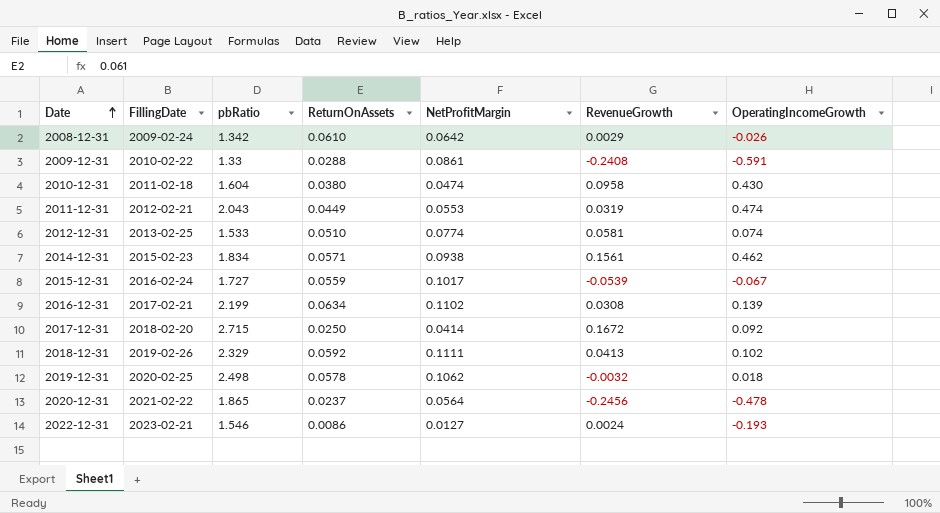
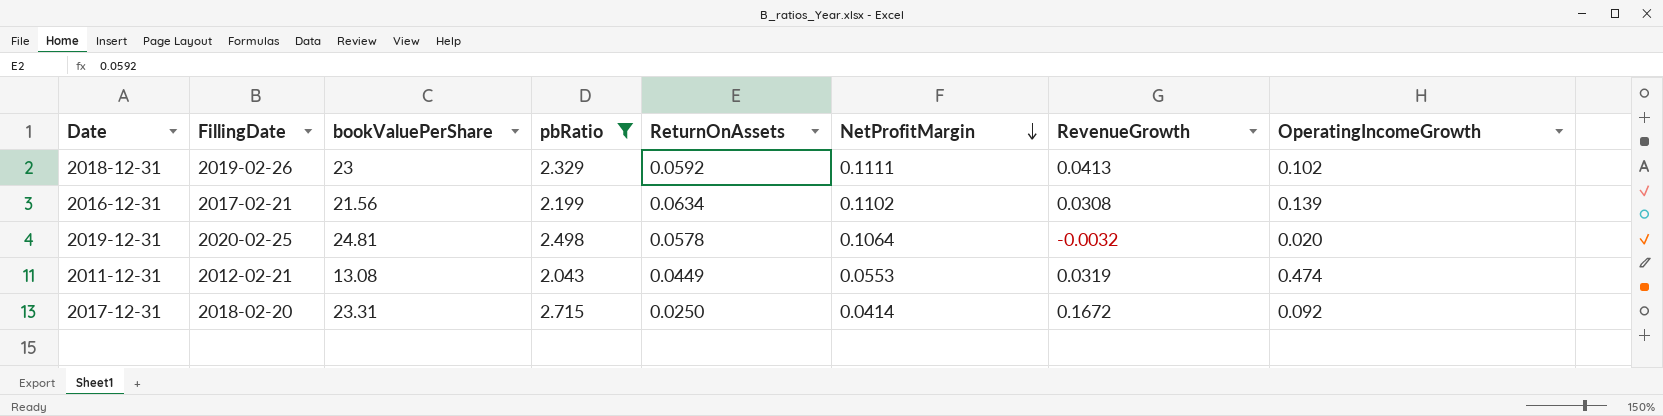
filter: none -> pbRatio >= 2.043
row order: Date ascending -> NetProfitMargin descending
column bookValuePerShare | position: none -> 3
2019-12-31 | NetProfitMargin: 0.1062 -> 0.1064
2019-12-31 | OperatingIncomeGrowth: 0.018 -> 0.020

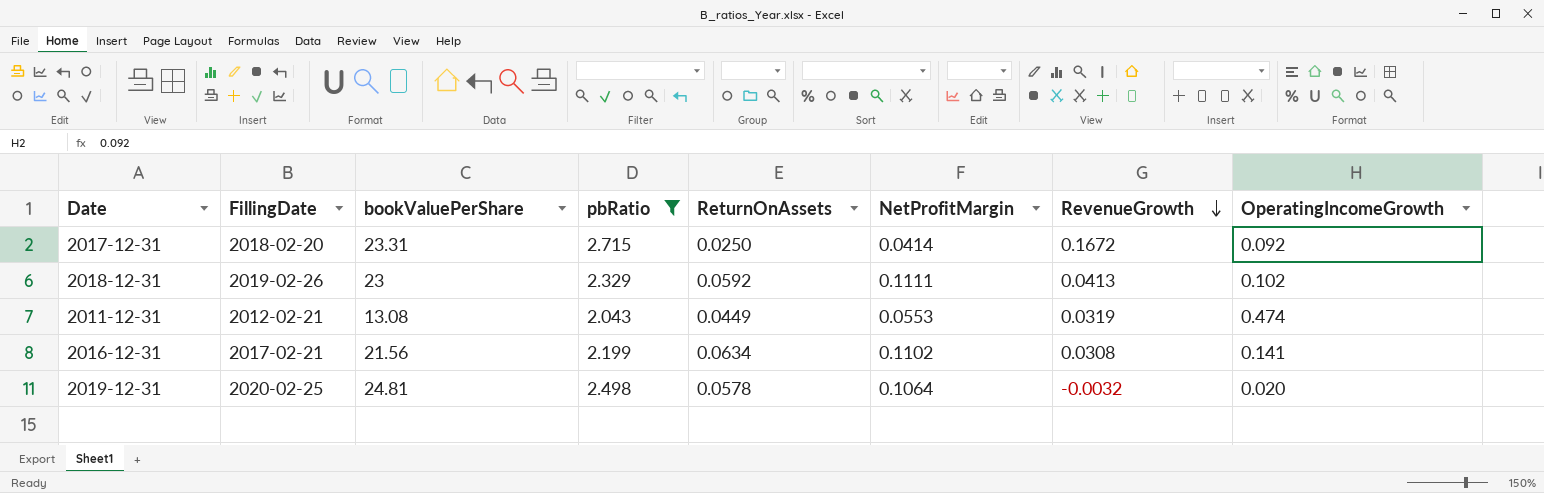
row order: NetProfitMargin descending -> RevenueGrowth descending
2016-12-31 | OperatingIncomeGrowth: 0.139 -> 0.141

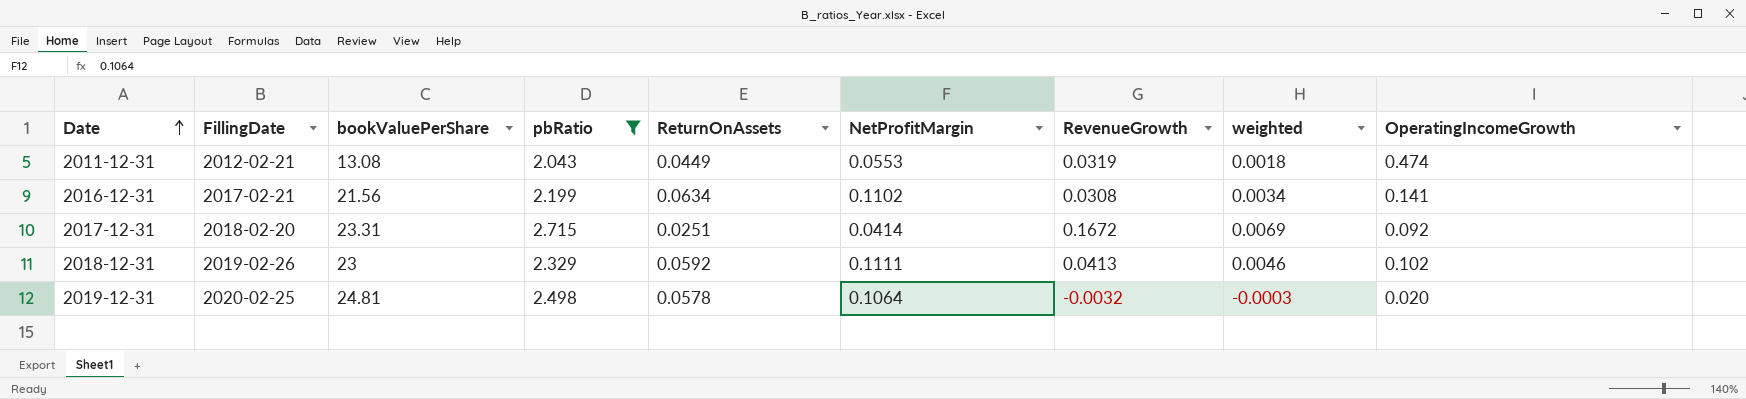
row order: RevenueGrowth descending -> Date ascending
column weighted | formula: none -> [NetProfitMargin] * [RevenueGrowth]
2017-12-31 | ReturnOnAssets: 0.0250 -> 0.0251

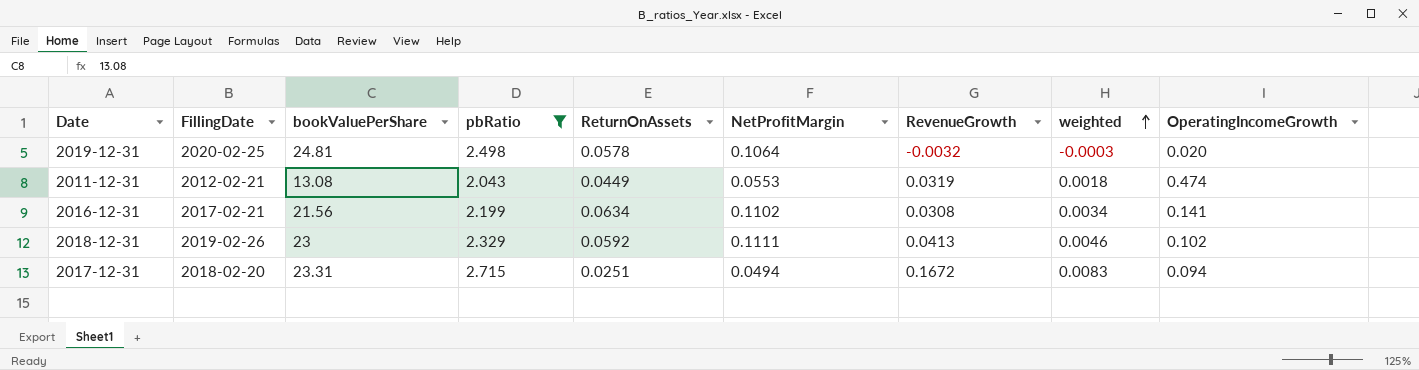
row order: Date ascending -> weighted ascending
2017-12-31 | NetProfitMargin: 0.0414 -> 0.0494
2017-12-31 | weighted: 0.0069 -> 0.0083
2017-12-31 | OperatingIncomeGrowth: 0.092 -> 0.094

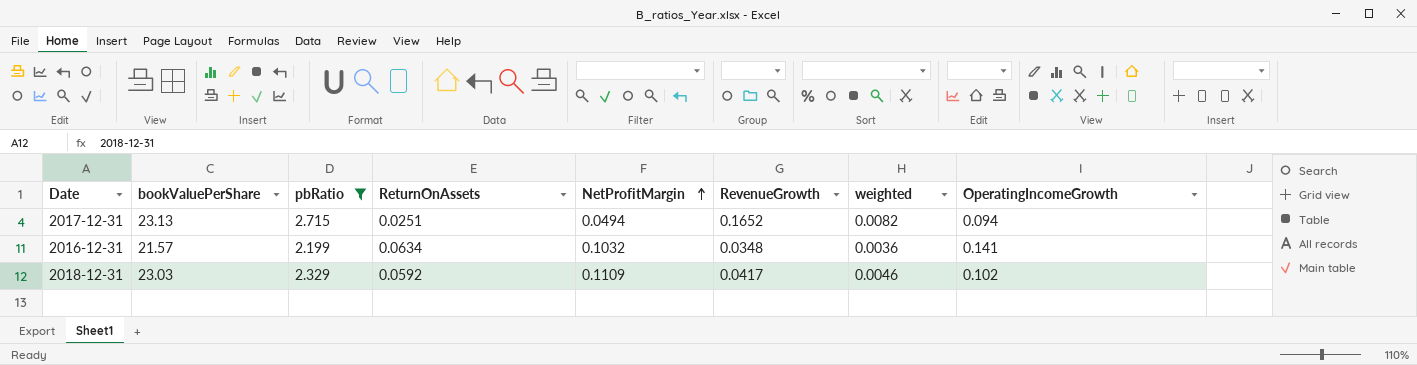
row order: weighted ascending -> NetProfitMargin ascending
column FillingDate | position: 2 -> none
row 2019-12-31: 2020-02-25 | 24.81 | 2.498 | 0.0578 | 0.1064 | -0.0032 | -0.0003 | 0.020 -> none
row 2011-12-31: 2012-02-21 | 13.08 | 2.043 | 0.0449 | 0.0553 | 0.0319 | 0.0018 | 0.474 -> none
2017-12-31 | bookValuePerShare: 23.31 -> 23.13
2017-12-31 | RevenueGrowth: 0.1672 -> 0.1652
2017-12-31 | weighted: 0.0083 -> 0.0082
2016-12-31 | bookValuePerShare: 21.56 -> 21.57
2016-12-31 | NetProfitMargin: 0.1102 -> 0.1032
2016-12-31 | RevenueGrowth: 0.0308 -> 0.0348
2016-12-31 | weighted: 0.0034 -> 0.0036
2018-12-31 | bookValuePerShare: 23 -> 23.03
2018-12-31 | NetProfitMargin: 0.1111 -> 0.1109
2018-12-31 | RevenueGrowth: 0.0413 -> 0.0417

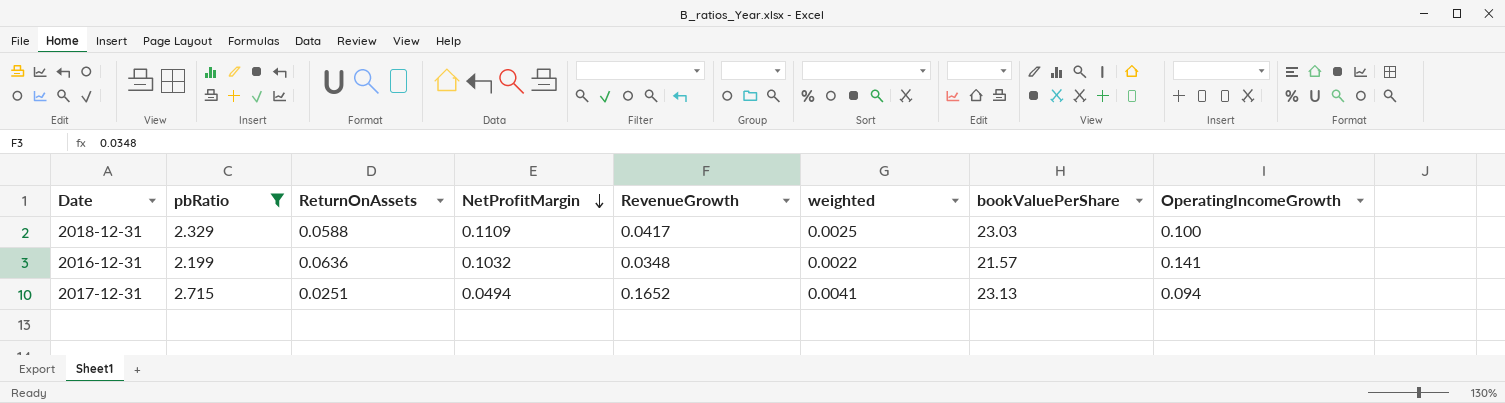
row order: NetProfitMargin ascending -> NetProfitMargin descending
column weighted | formula: [NetProfitMargin] * [RevenueGrowth] -> [ReturnOnAssets] * [RevenueGrowth]
column bookValuePerShare | position: 2 -> 7
2018-12-31 | ReturnOnAssets: 0.0592 -> 0.0588
2018-12-31 | OperatingIncomeGrowth: 0.102 -> 0.100
2016-12-31 | ReturnOnAssets: 0.0634 -> 0.0636

